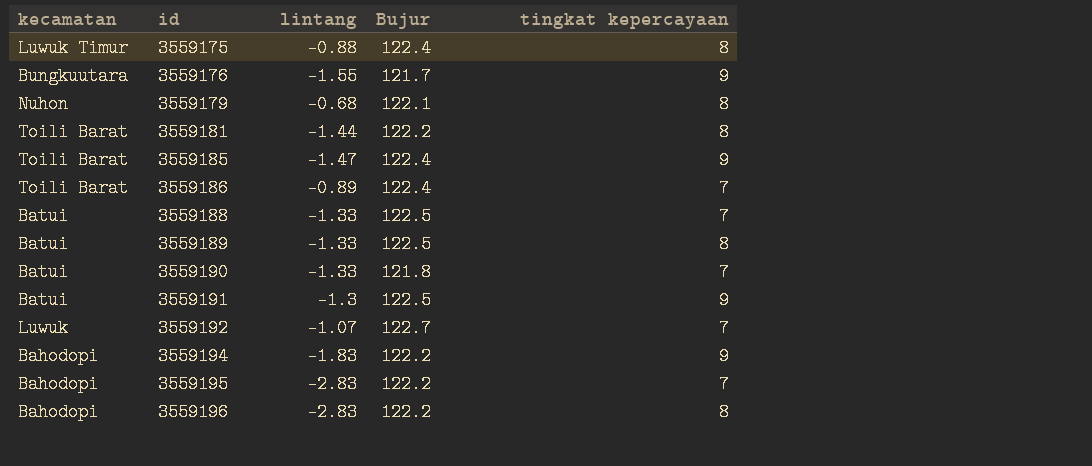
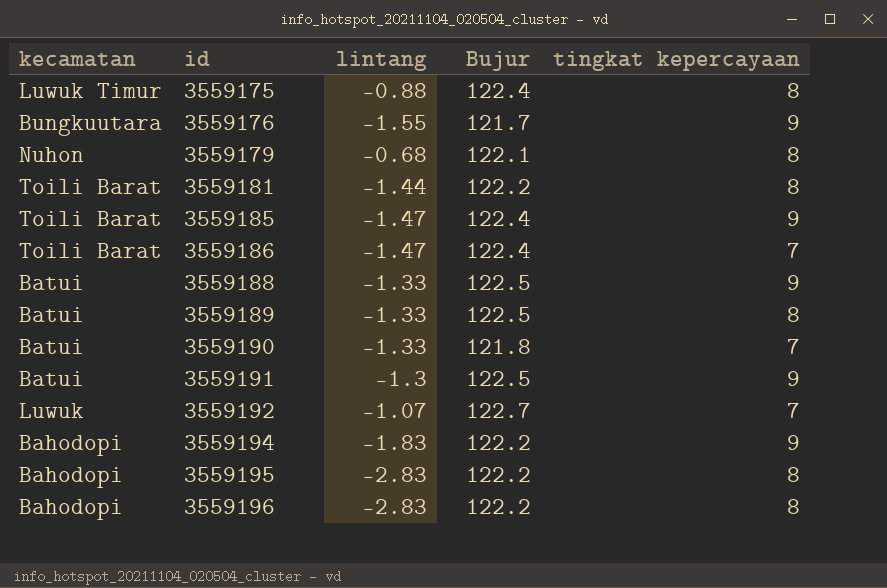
3559186 | lintang: -0.89 -> -1.47
3559188 | tingkat kepercayaan: 7 -> 9
3559195 | tingkat kepercayaan: 7 -> 8

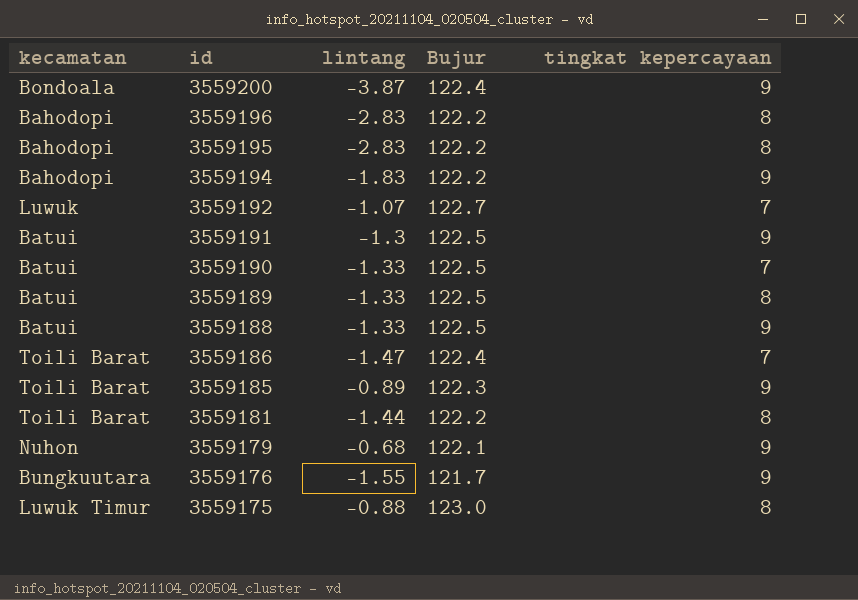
row order: id ascending -> id descending
row 3559200: none -> Bondoala | -3.87 | 122.4 | 9
3559190 | Bujur: 121.8 -> 122.5
3559185 | lintang: -1.47 -> -0.89
3559185 | Bujur: 122.4 -> 122.3
3559179 | tingkat kepercayaan: 8 -> 9
3559175 | Bujur: 122.4 -> 123.0

